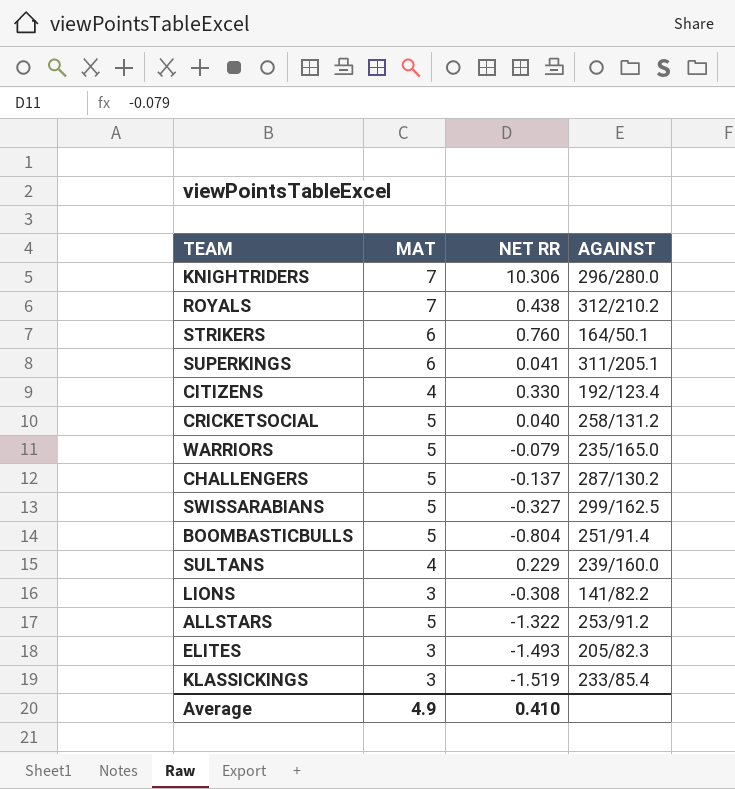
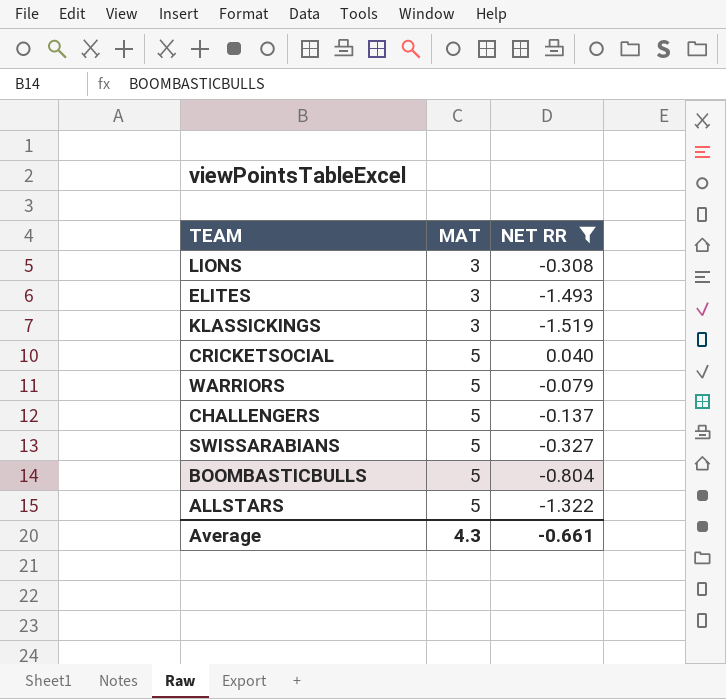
filter: none -> NET RR <= 0.040
row order: none -> MAT ascending
column AGAINST | position: 4 -> none
Average | MAT: 4.9 -> 4.3
Average | NET RR: 0.410 -> -0.661

